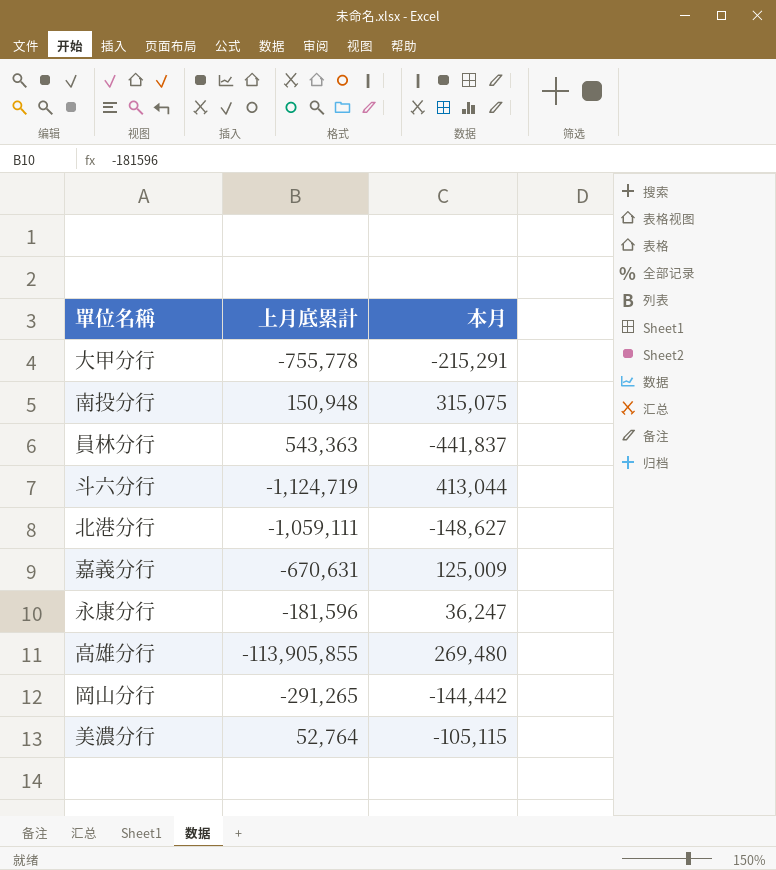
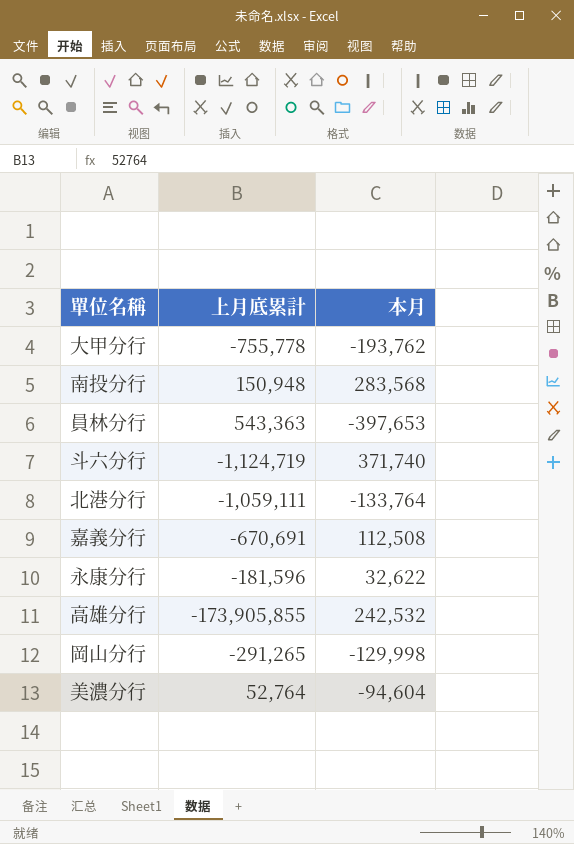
大甲分行 | 本月: -215,291 -> -193,762
南投分行 | 本月: 315,075 -> 283,568
員林分行 | 本月: -441,837 -> -397,653
斗六分行 | 本月: 413,044 -> 371,740
北港分行 | 本月: -148,627 -> -133,764
嘉義分行 | 上月底累計: -670,631 -> -670,691
嘉義分行 | 本月: 125,009 -> 112,508
永康分行 | 本月: 36,247 -> 32,622
高雄分行 | 上月底累計: -113,905,855 -> -173,905,855
高雄分行 | 本月: 269,480 -> 242,532
岡山分行 | 本月: -144,442 -> -129,998
美濃分行 | 本月: -105,115 -> -94,604

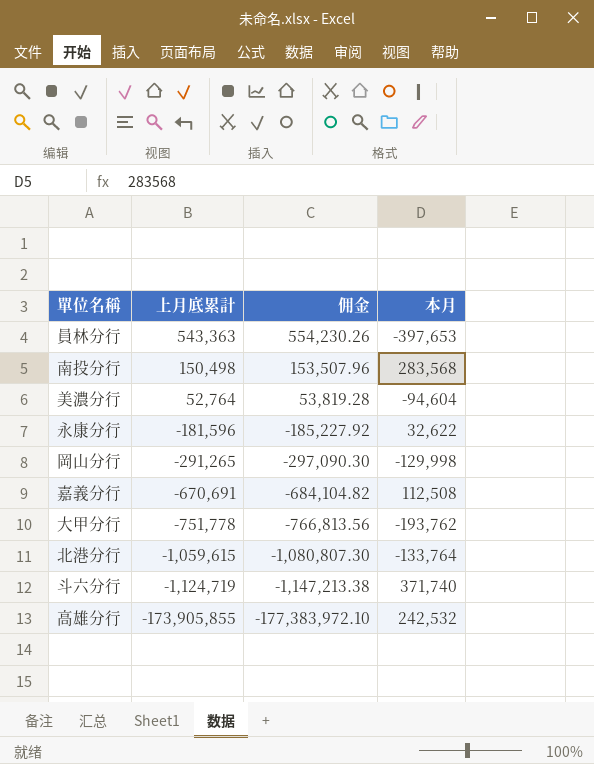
row order: none -> 上月底累計 descending
column 佣金 | formula: none -> [上月底累計] * 1.02
南投分行 | 上月底累計: 150,948 -> 150,498
大甲分行 | 上月底累計: -755,778 -> -751,778
北港分行 | 上月底累計: -1,059,111 -> -1,059,615

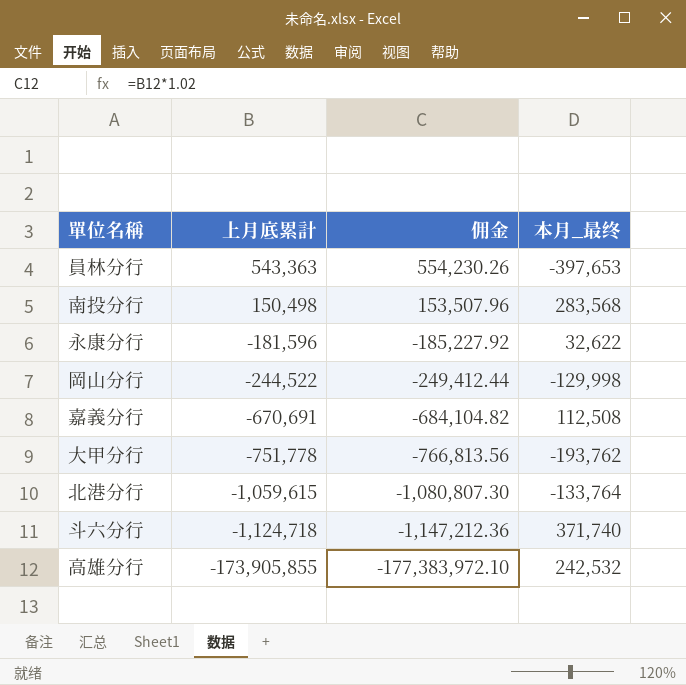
column name: 本月 -> 本月_最终
row 美濃分行: 52,764 | 53,819.28 | -94,604 -> none
岡山分行 | 上月底累計: -291,265 -> -244,522
岡山分行 | 佣金: -297,090.30 -> -249,412.44
斗六分行 | 上月底累計: -1,124,719 -> -1,124,718
斗六分行 | 佣金: -1,147,213.38 -> -1,147,212.36

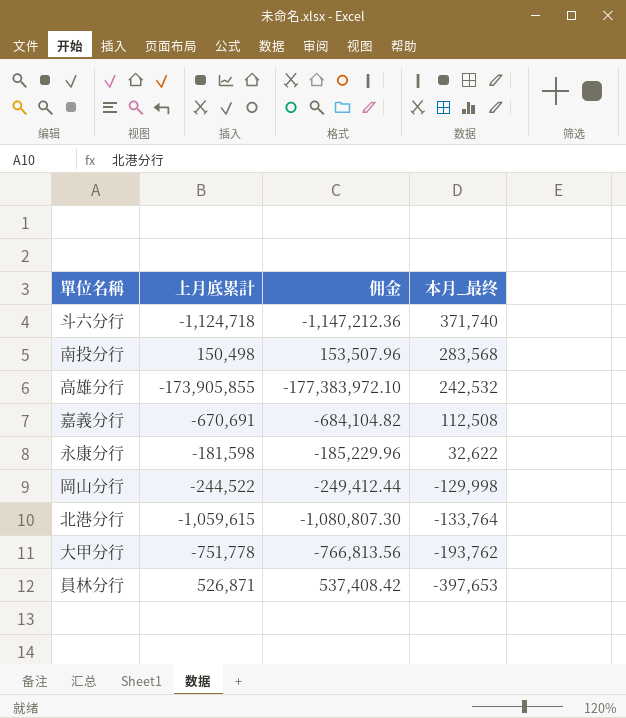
row order: 上月底累計 descending -> 本月_最终 descending
永康分行 | 上月底累計: -181,596 -> -181,598
永康分行 | 佣金: -185,227.92 -> -185,229.96
員林分行 | 上月底累計: 543,363 -> 526,871
員林分行 | 佣金: 554,230.26 -> 537,408.42

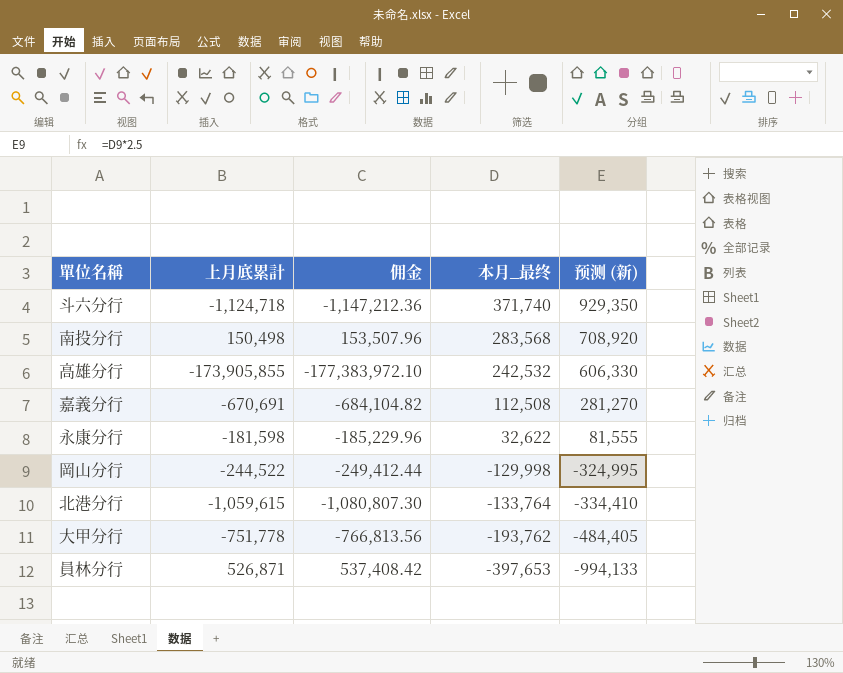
column 预测 (新) | formula: none -> [本月_最终] * 2.5

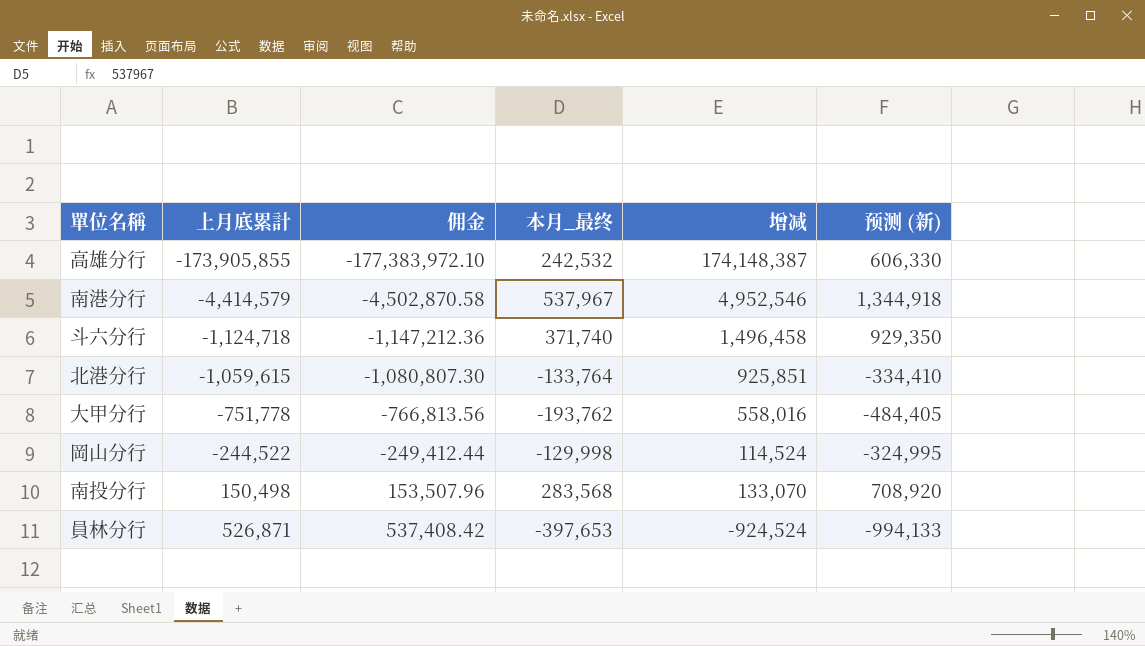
row order: 本月_最终 descending -> 上月底累計 ascending
column 增减 | formula: none -> [本月_最终] - [上月底累計]
row 嘉義分行: -670,691 | -684,104.82 | 112,508 | 281,270 -> none
row 永康分行: -181,598 | -185,229.96 | 32,622 | 81,555 -> none
row 南港分行: none -> -4,414,579 | -4,502,870.58 | 537,967 | 4,952,546 | 1,344,918

